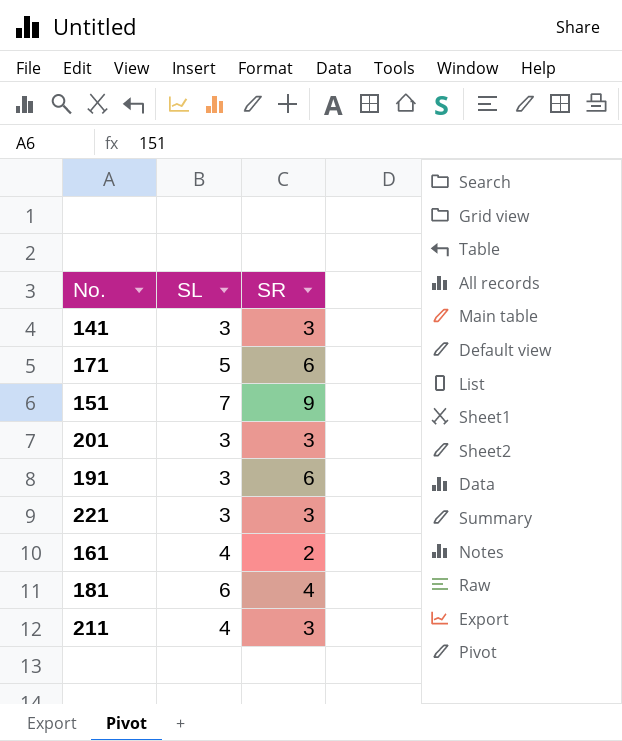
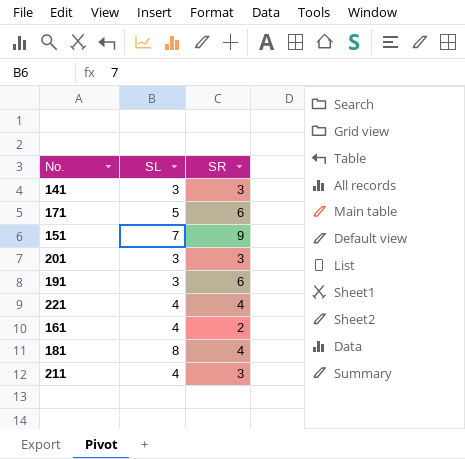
221 | SL: 3 -> 4
221 | SR: 3 -> 4
181 | SL: 6 -> 8

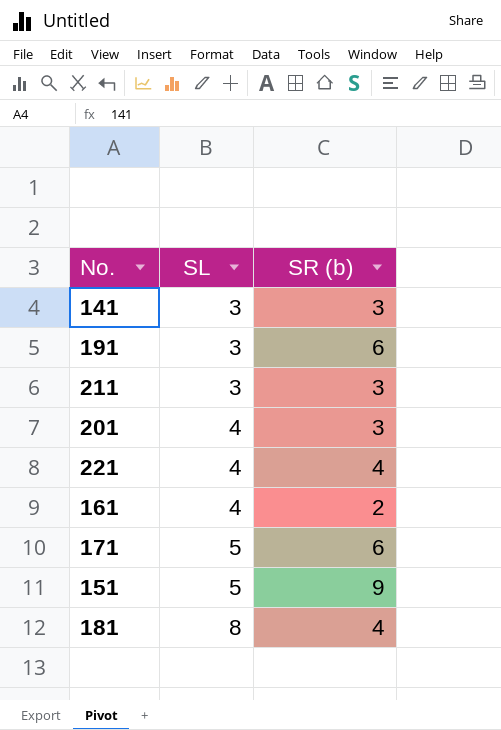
row order: none -> SL ascending
column name: SR -> SR (b)
211 | SL: 4 -> 3
201 | SL: 3 -> 4
151 | SL: 7 -> 5

